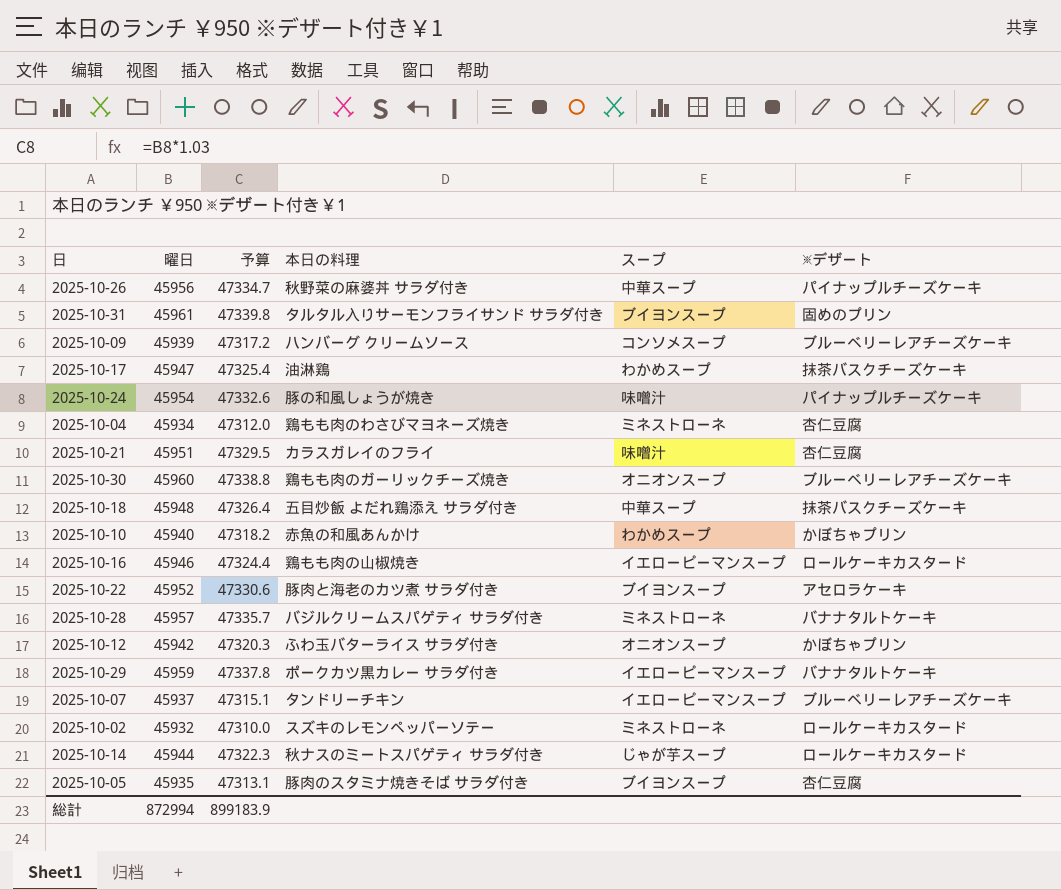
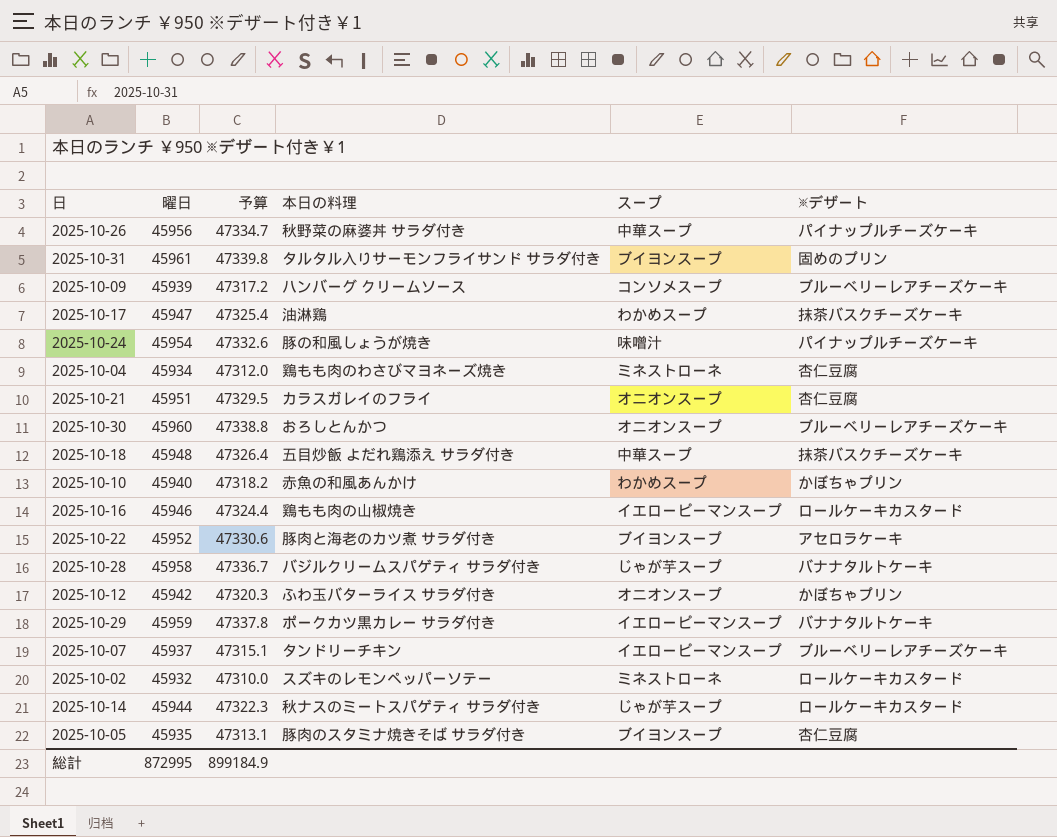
2025-10-21 | スープ: 味噌汁 -> オニオンスープ
2025-10-30 | 本日の料理: 鶏もも肉のガーリックチーズ焼き -> おろしとんかつ
2025-10-28 | 曜日: 45957 -> 45958
2025-10-28 | 予算: 47335.7 -> 47336.7
2025-10-28 | スープ: ミネストローネ -> じゃが芋スープ
総計 | 曜日: 872994 -> 872995
総計 | 予算: 899183.9 -> 899184.9

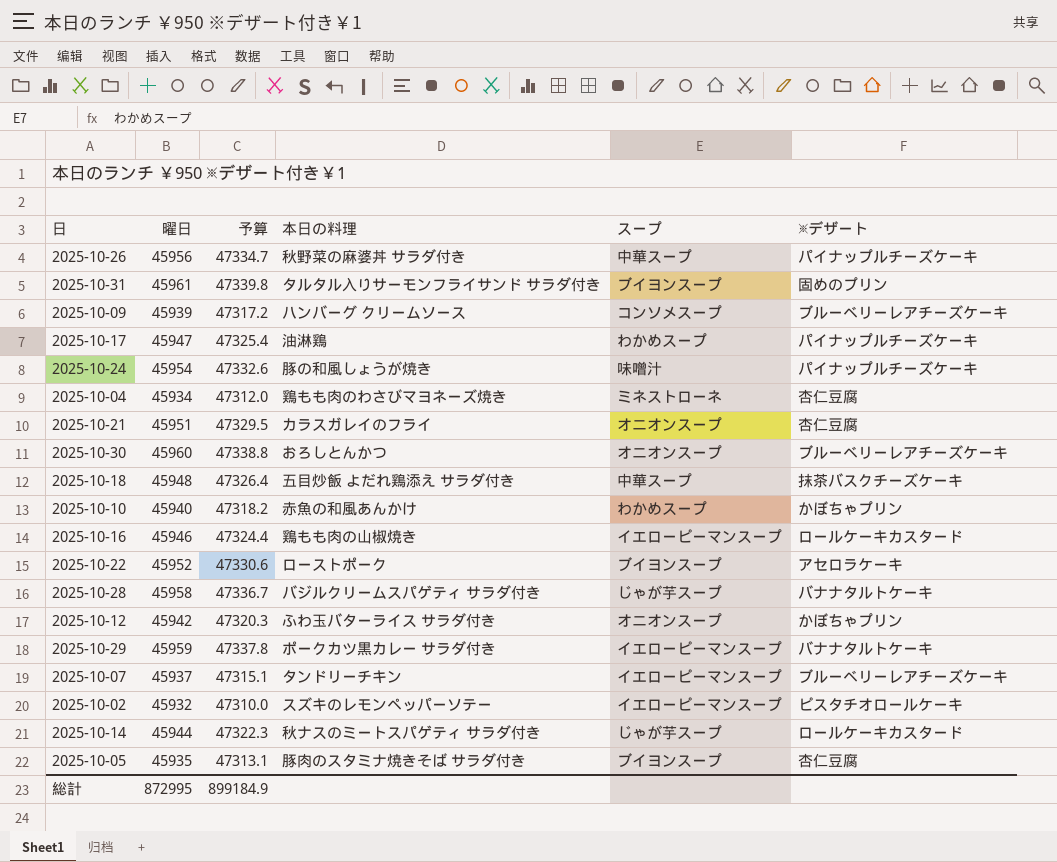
2025-10-17 | ※デザート: 抹茶バスクチーズケーキ -> パイナップルチーズケーキ
2025-10-22 | 本日の料理: 豚肉と海老のカツ煮 サラダ付き -> ローストポーク
2025-10-02 | スープ: ミネストローネ -> イエローピーマンスープ
2025-10-02 | ※デザート: ロールケーキカスタード -> ピスタチオロールケーキ

